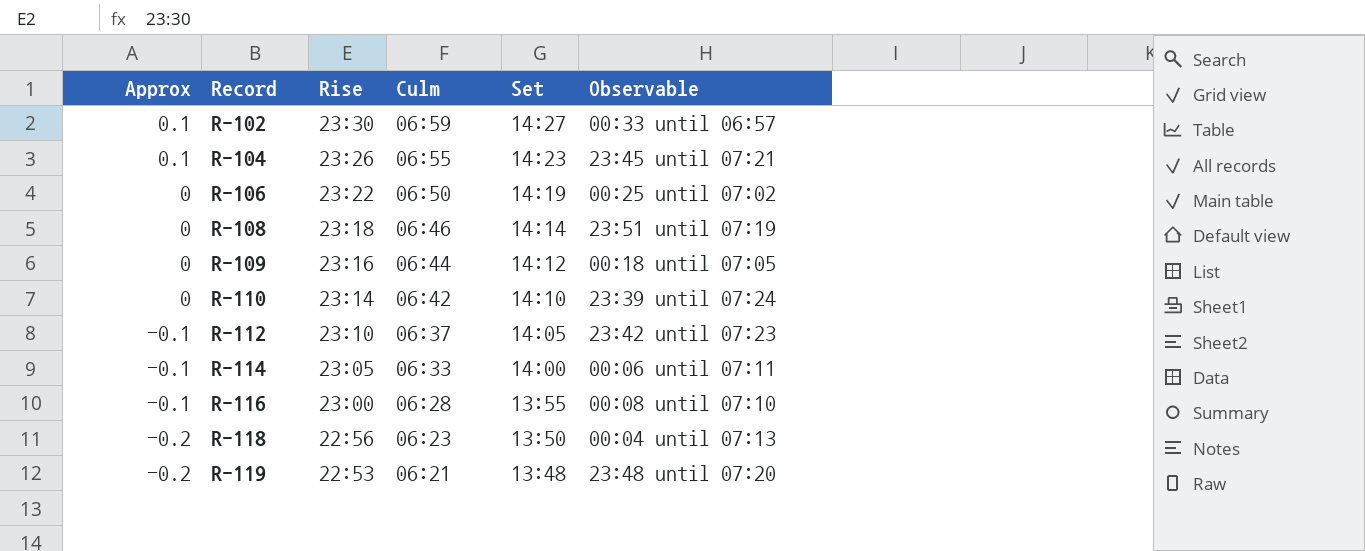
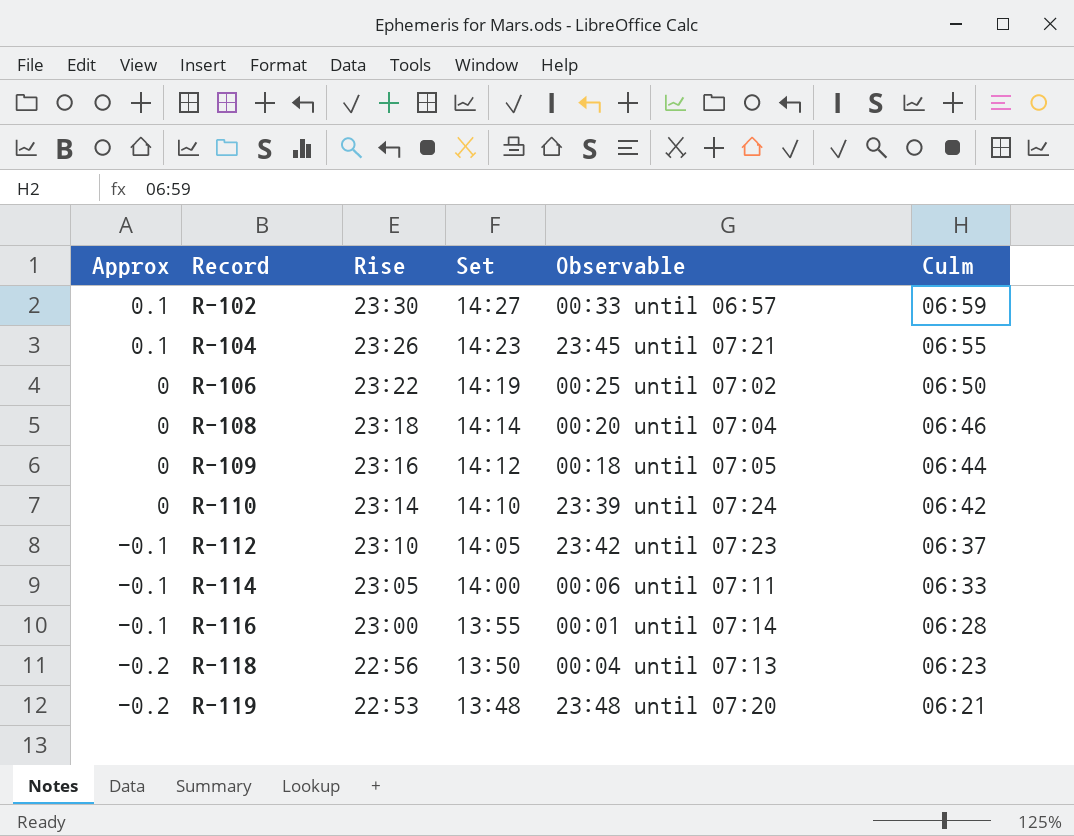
column Culm | position: 4 -> 6
R-108 | Observable: 23:51 until 07:19 -> 00:20 until 07:04
R-116 | Observable: 00:08 until 07:10 -> 00:01 until 07:14

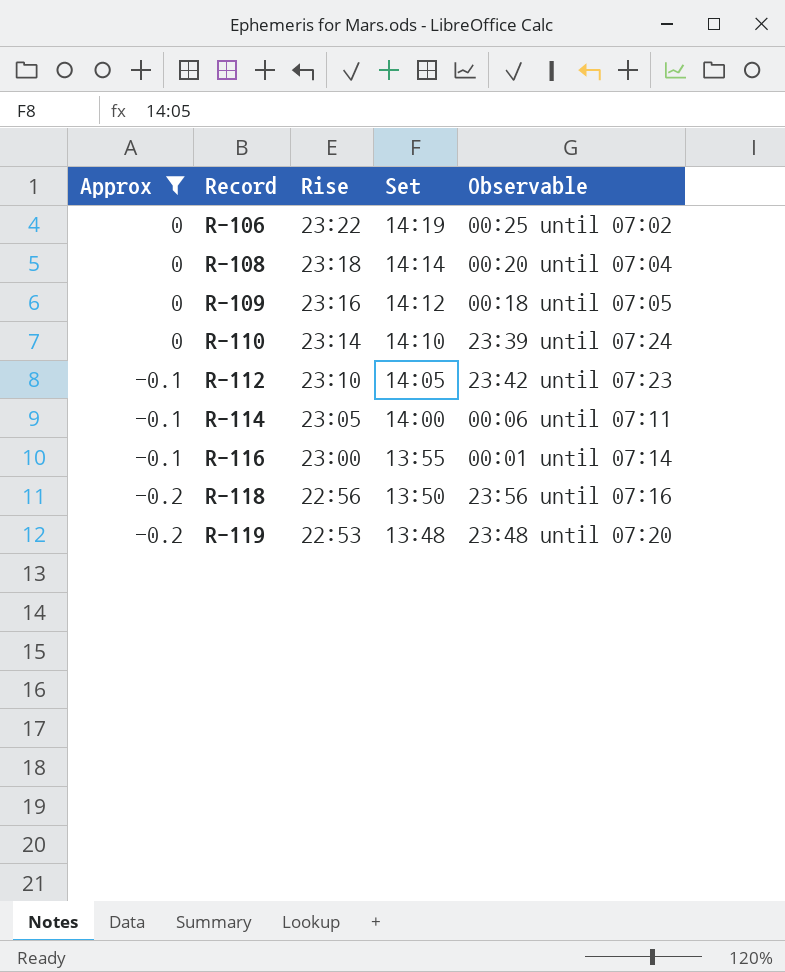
filter: none -> Approx != 0.1
column Culm | position: 6 -> none
R-118 | Observable: 00:04 until 07:13 -> 23:56 until 07:16

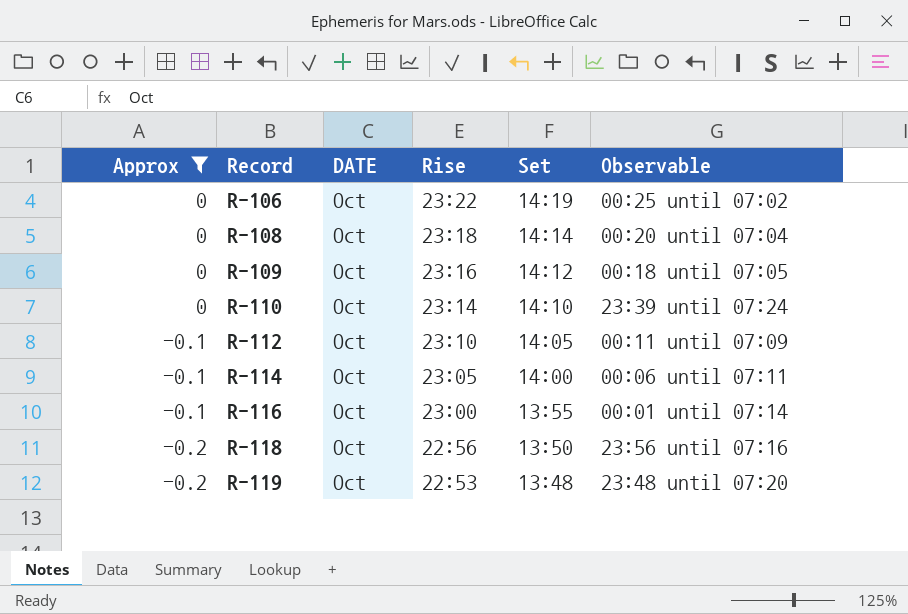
column DATE | position: none -> 3
R-112 | Observable: 23:42 until 07:23 -> 00:11 until 07:09

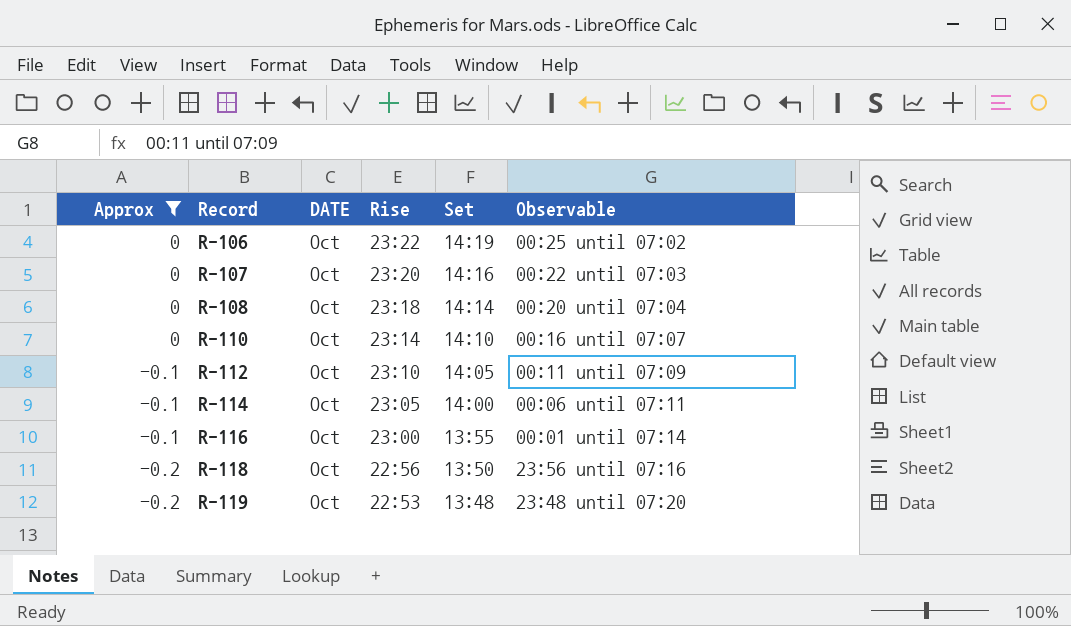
row R-109: 0 | Oct | 23:16 | 14:12 | 00:18 until 07:05 -> none
row R-107: none -> 0 | Oct | 23:20 | 14:16 | 00:22 until 07:03
R-110 | Observable: 23:39 until 07:24 -> 00:16 until 07:07

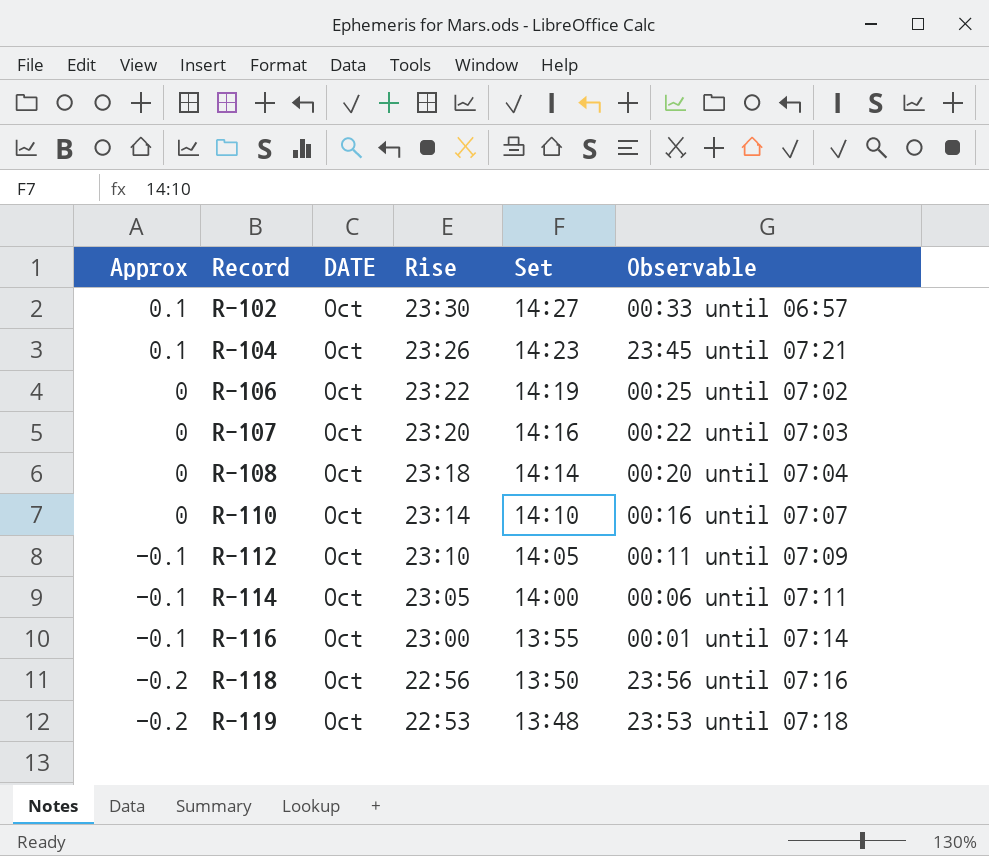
filter: Approx != 0.1 -> none
R-119 | Observable: 23:48 until 07:20 -> 23:53 until 07:18

